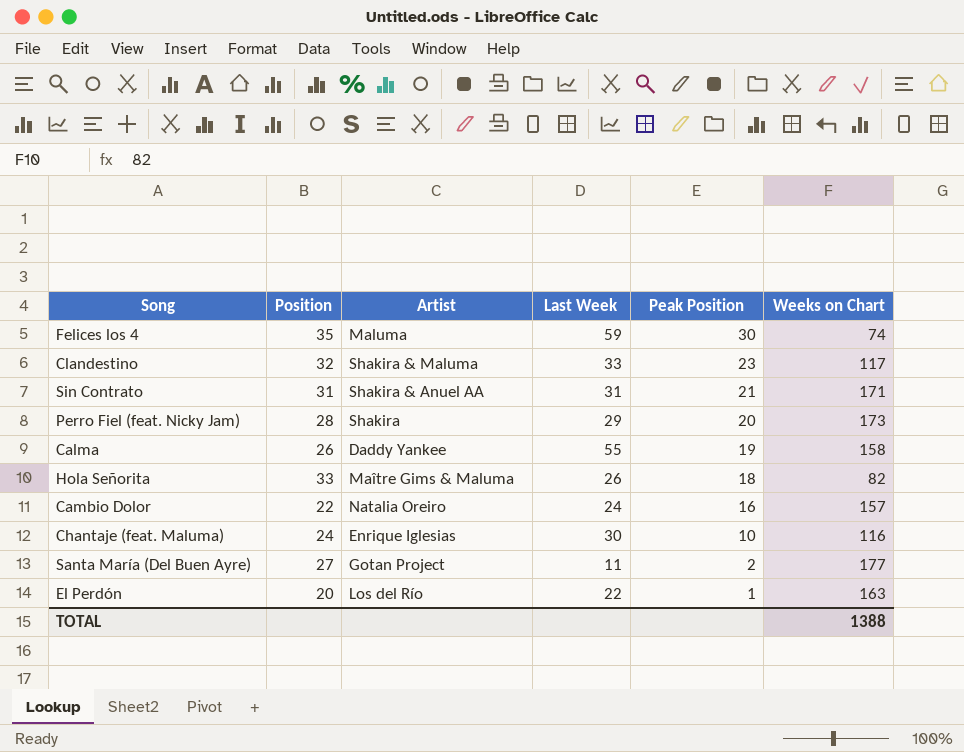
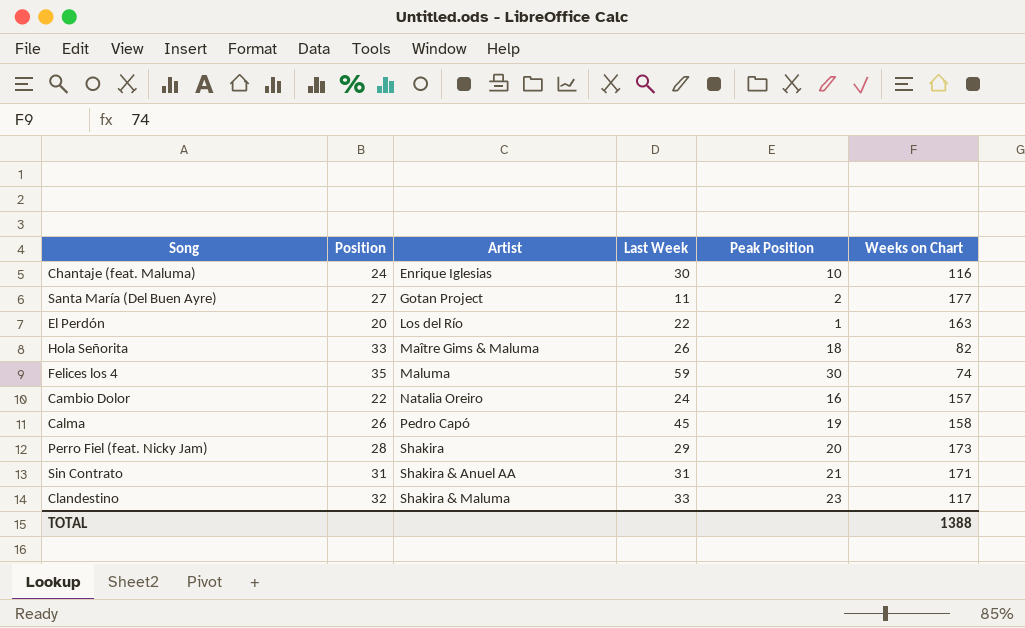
row order: Peak Position descending -> Artist ascending
Calma | Artist: Daddy Yankee -> Pedro Capó
Calma | Last Week: 55 -> 45

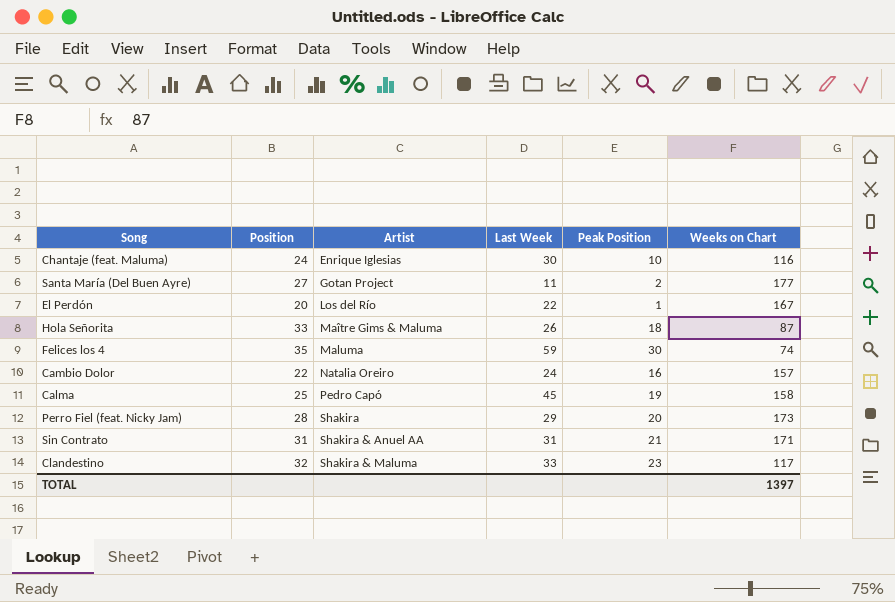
El Perdón | Weeks on Chart: 163 -> 167
Hola Señorita | Weeks on Chart: 82 -> 87
Calma | Position: 26 -> 25
TOTAL | Weeks on Chart: 1388 -> 1397

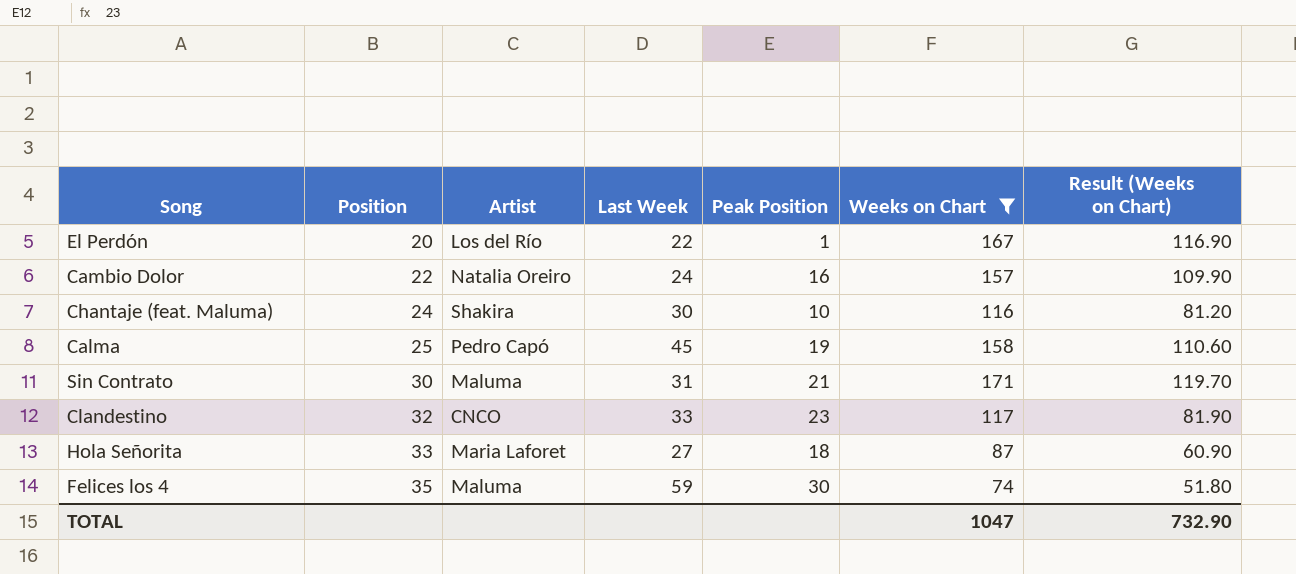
filter: none -> Weeks on Chart <= 171
row order: Artist ascending -> Position ascending
column Result (Weeks on Chart) | formula: none -> [Weeks on Chart] * 0.7
Chantaje (feat. Maluma) | Artist: Enrique Iglesias -> Shakira
Sin Contrato | Position: 31 -> 30
Sin Contrato | Artist: Shakira & Anuel AA -> Maluma
Clandestino | Artist: Shakira & Maluma -> CNCO
Hola Señorita | Artist: Maître Gims & Maluma -> Maria Laforet
Hola Señorita | Last Week: 26 -> 27
TOTAL | Weeks on Chart: 1397 -> 1047

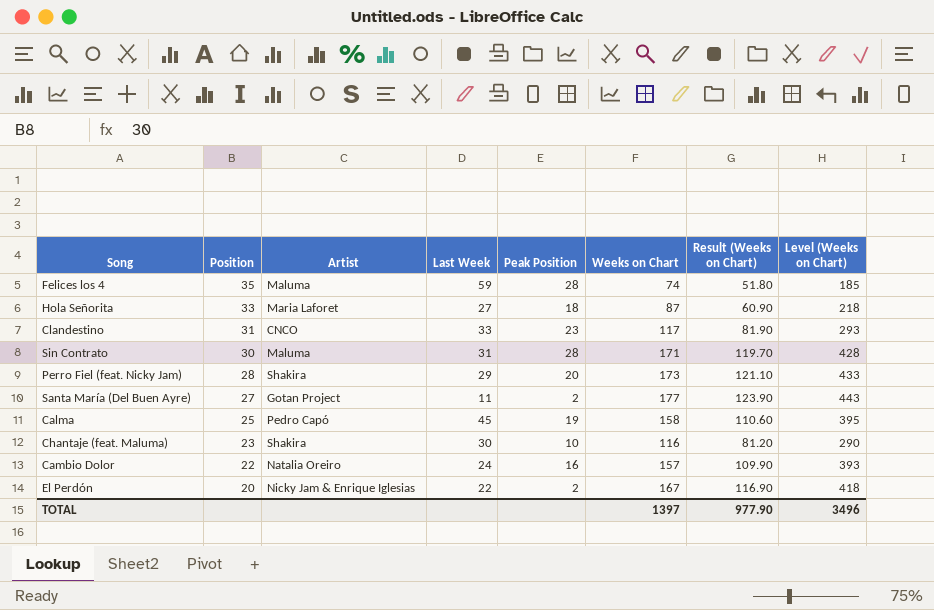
filter: Weeks on Chart <= 171 -> none
row order: Position ascending -> Position descending
column Level (Weeks on Chart) | formula: none -> [Weeks on Chart] * 2.5
Felices los 4 | Peak Position: 30 -> 28
Clandestino | Position: 32 -> 31
Sin Contrato | Peak Position: 21 -> 28
Chantaje (feat. Maluma) | Position: 24 -> 23
El Perdón | Artist: Los del Río -> Nicky Jam & Enrique Iglesias
El Perdón | Peak Position: 1 -> 2
TOTAL | Weeks on Chart: 1047 -> 1397
TOTAL | Result (Weeks on Chart): 732.90 -> 977.90

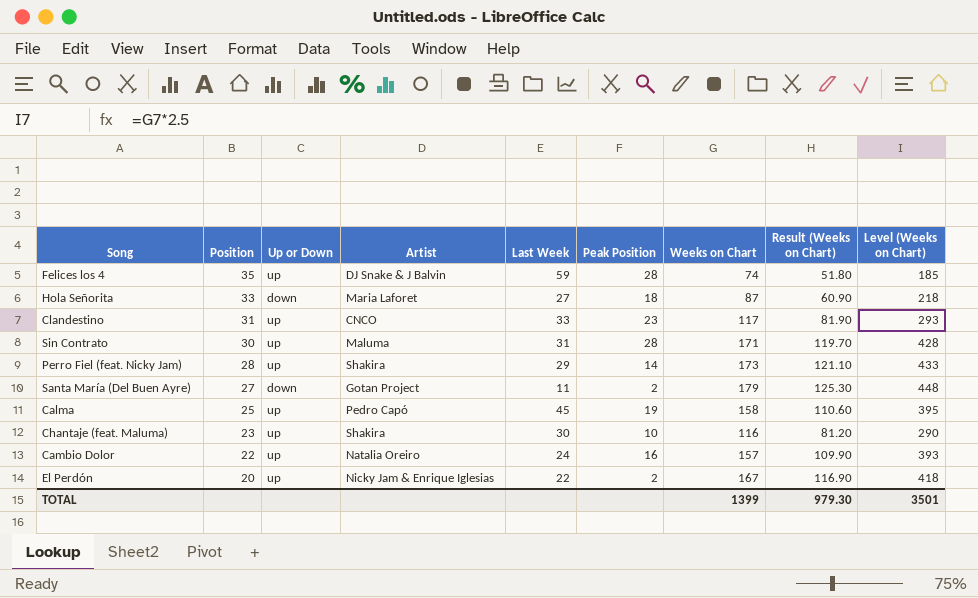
column Up or Down | position: none -> 3
Felices los 4 | Artist: Maluma -> DJ Snake & J Balvin
Perro Fiel (feat. Nicky Jam) | Peak Position: 20 -> 14
Santa María (Del Buen Ayre) | Weeks on Chart: 177 -> 179
Santa María (Del Buen Ayre) | Result (Weeks on Chart): 123.90 -> 125.30
Santa María (Del Buen Ayre) | Level (Weeks on Chart): 443 -> 448
TOTAL | Weeks on Chart: 1397 -> 1399
TOTAL | Result (Weeks on Chart): 977.90 -> 979.30
TOTAL | Level (Weeks on Chart): 3496 -> 3501

